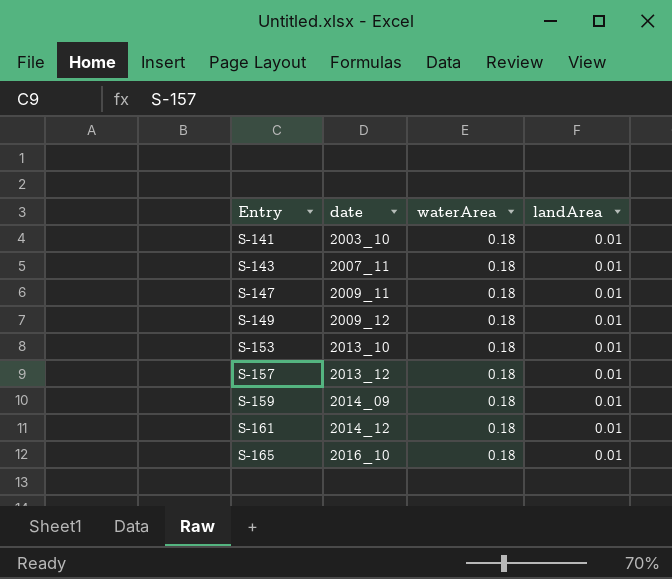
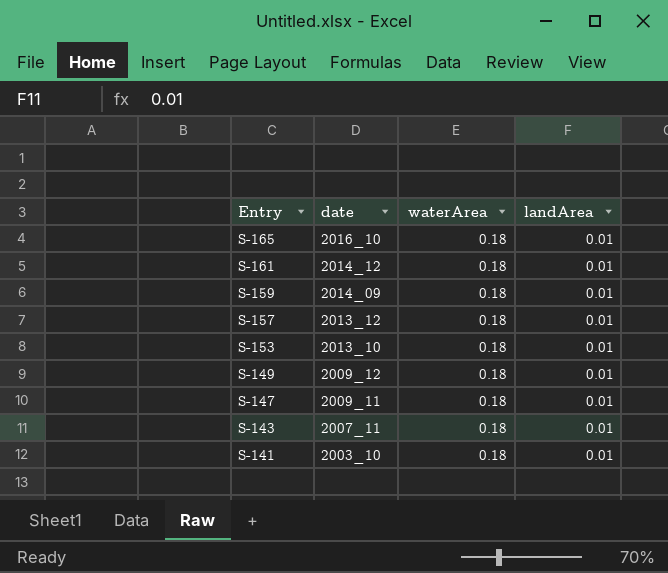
row order: Entry ascending -> Entry descending

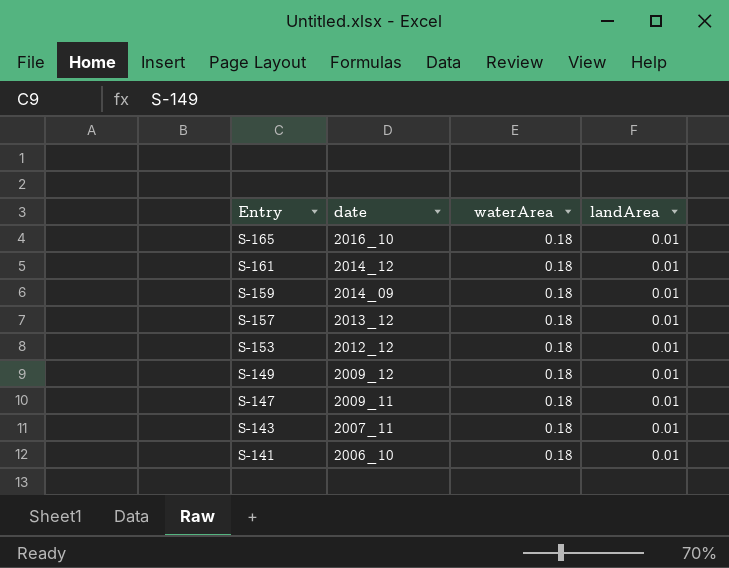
S-153 | date: 2013_10 -> 2012_12
S-141 | date: 2003_10 -> 2006_10

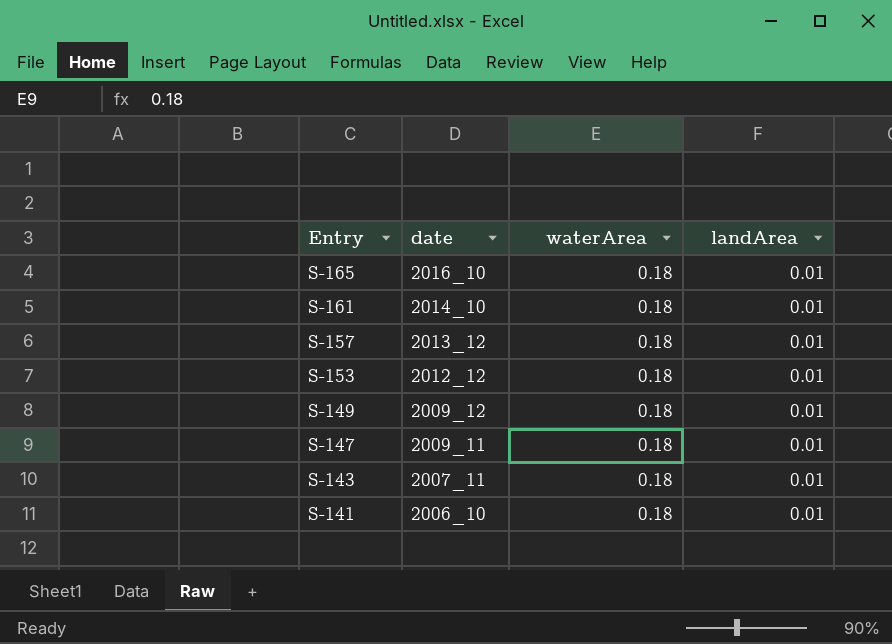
row S-159: 2014_09 | 0.18 | 0.01 -> none
S-161 | date: 2014_12 -> 2014_10

